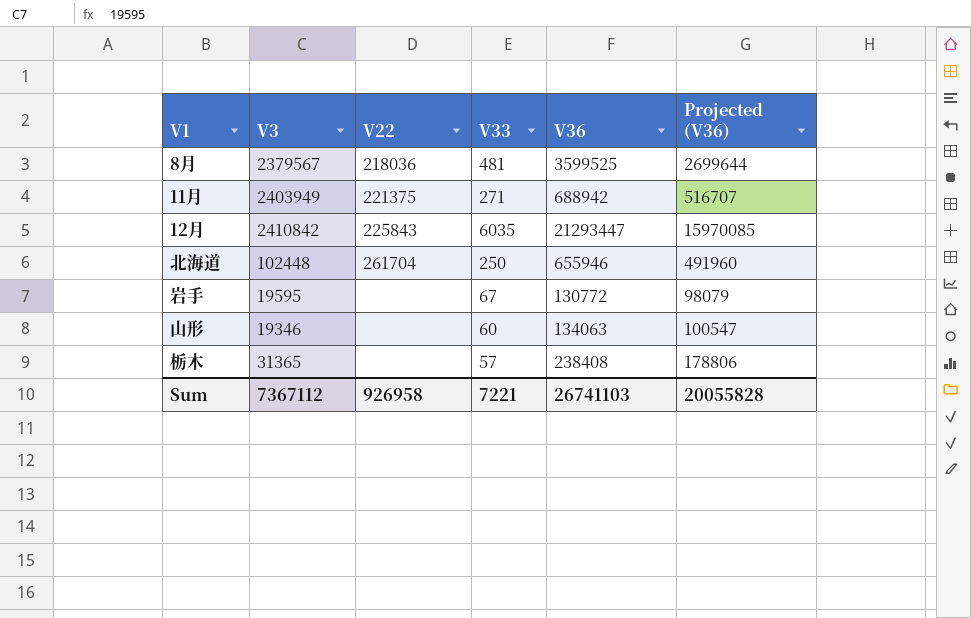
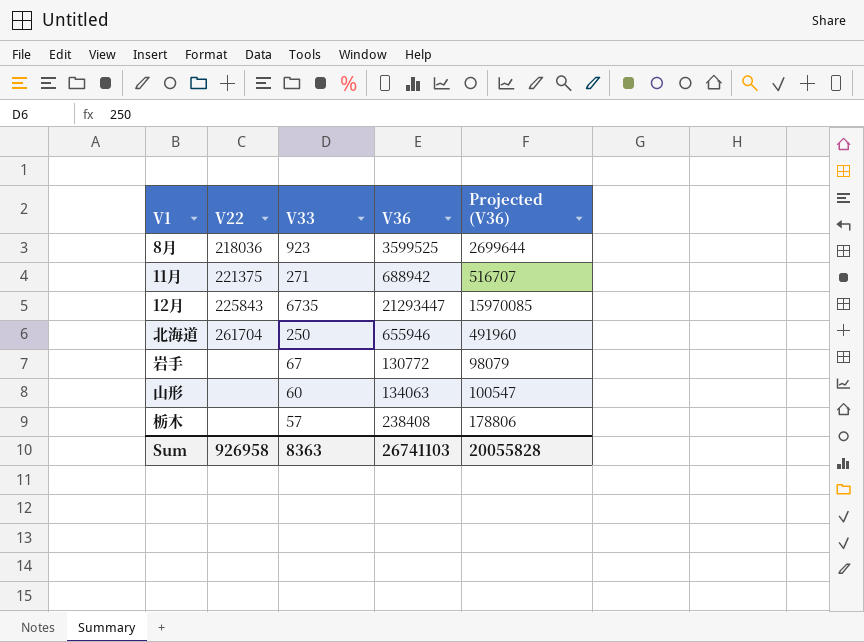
column V3 | position: 2 -> none
8月 | V33: 481 -> 923
12月 | V33: 6035 -> 6735
Sum | V33: 7221 -> 8363

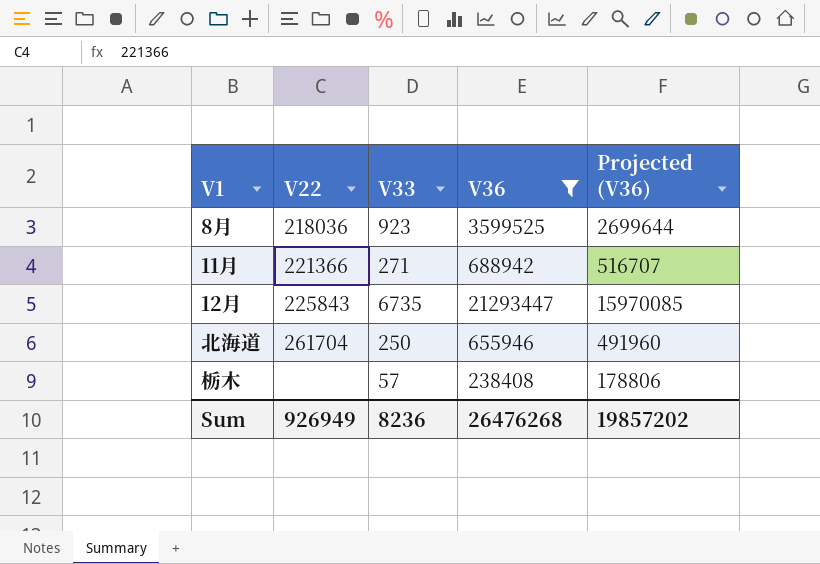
filter: none -> V36 >= 238408
11月 | V22: 221375 -> 221366
Sum | V22: 926958 -> 926949
Sum | V33: 8363 -> 8236
Sum | V36: 26741103 -> 26476268
Sum | Projected (V36): 20055828 -> 19857202

